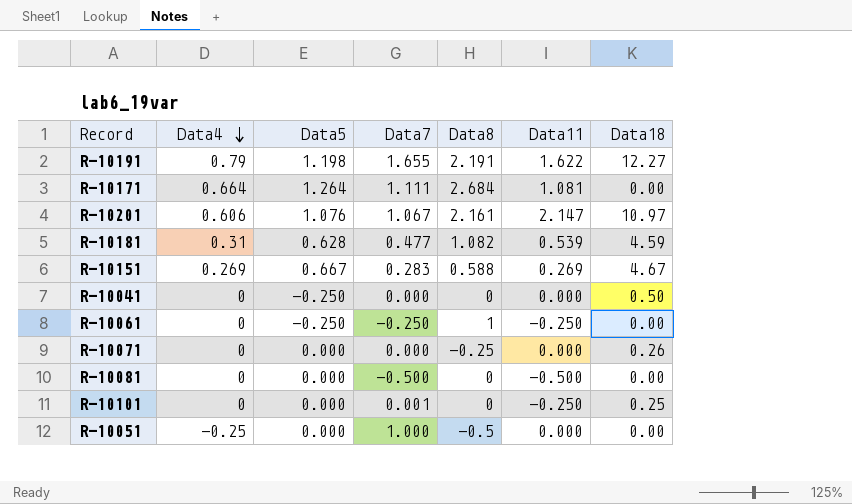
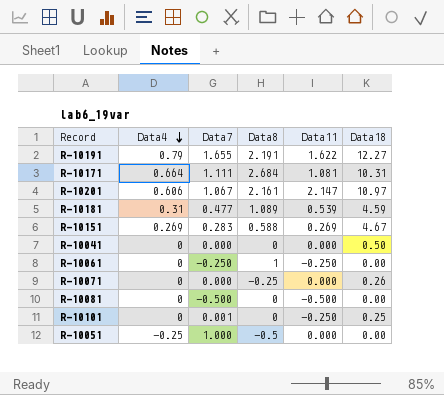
column Data5 | position: 3 -> none
R-10171 | Data18: 0.00 -> 10.31
R-10181 | Data8: 1.082 -> 1.089

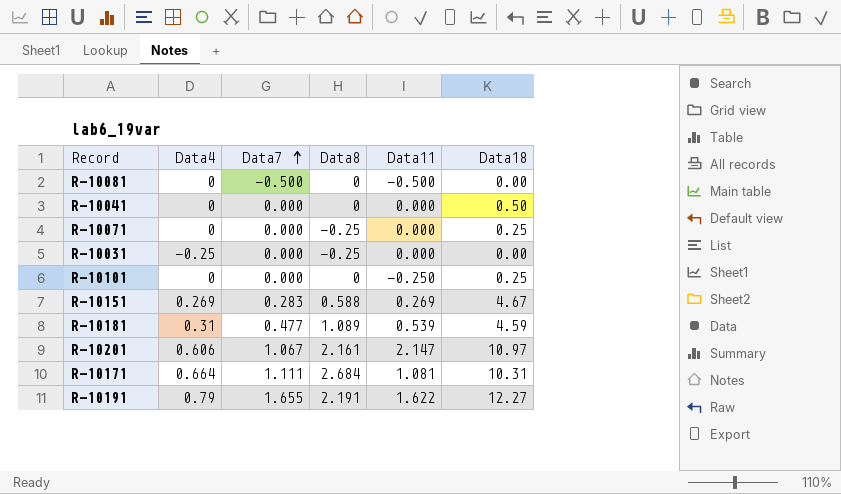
row order: Data4 descending -> Data7 ascending
row R-10061: 0 | -0.250 | 1 | -0.250 | 0.00 -> none
row R-10051: -0.25 | 1.000 | -0.5 | 0.000 | 0.00 -> none
R-10071 | Data18: 0.26 -> 0.25
row R-10031: none -> -0.25 | 0.000 | -0.25 | 0.000 | 0.00
R-10101 | Data7: 0.001 -> 0.000

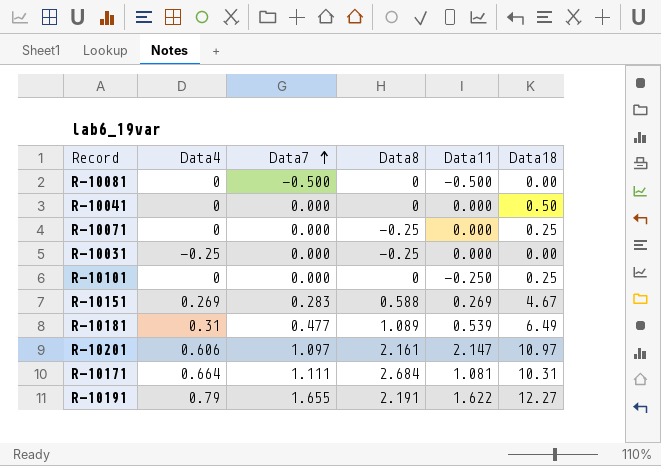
R-10181 | Data18: 4.59 -> 6.49
R-10201 | Data7: 1.067 -> 1.097

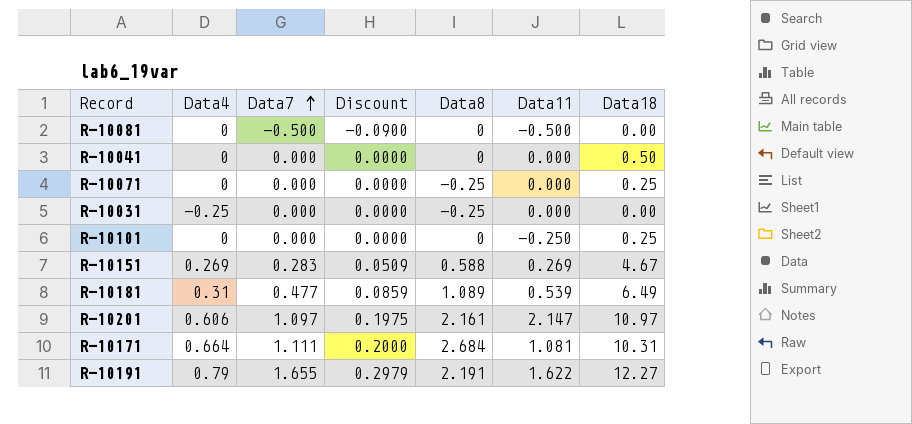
column Discount | formula: none -> [Data7] * 0.18

